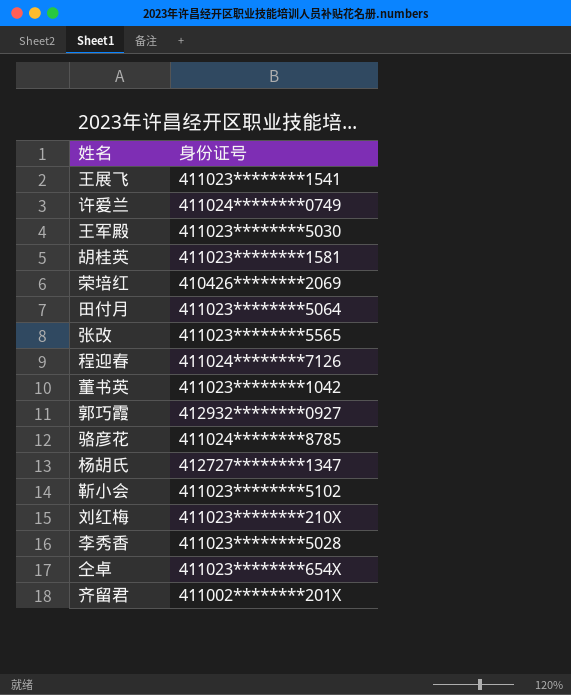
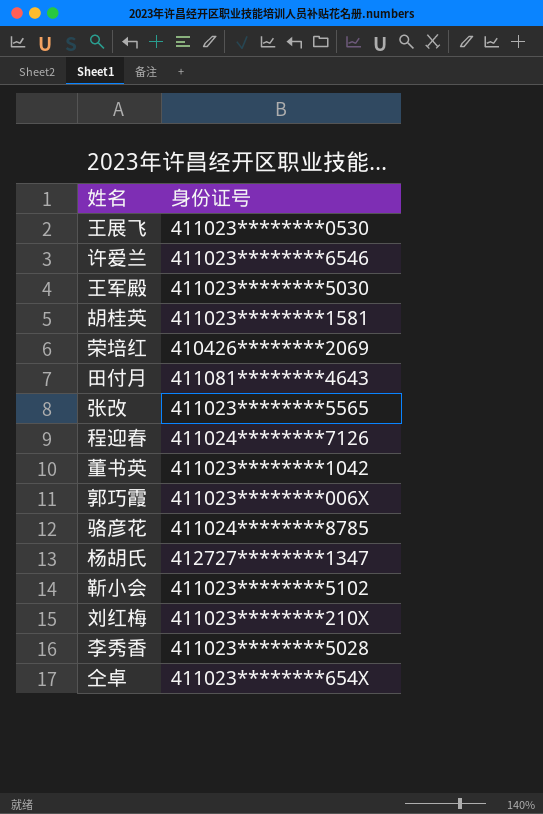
row 齐留君: 411002********201X -> none
王展飞 | 身份证号: 411023********1541 -> 411023********0530
许爱兰 | 身份证号: 411024********0749 -> 411023********6546
田付月 | 身份证号: 411023********5064 -> 411081********4643
郭巧霞 | 身份证号: 412932********0927 -> 411023********006X

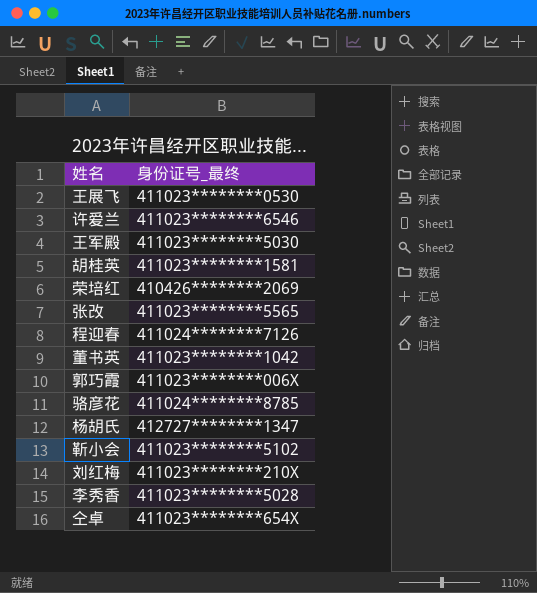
column name: 身份证号 -> 身份证号_最终
row 田付月: 411081********4643 -> none

